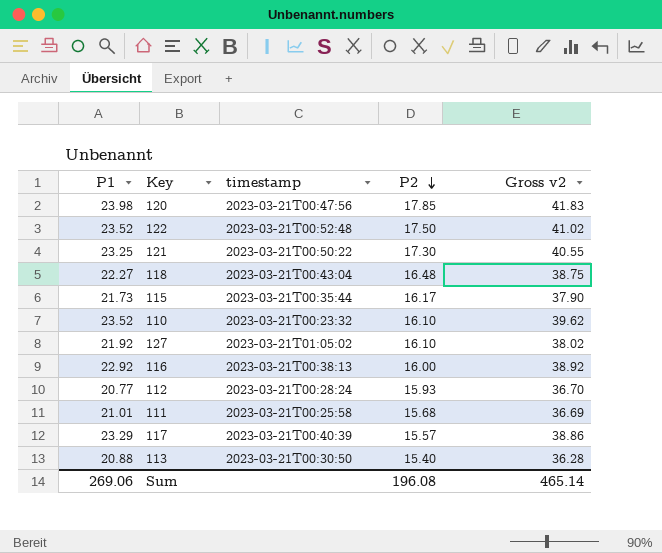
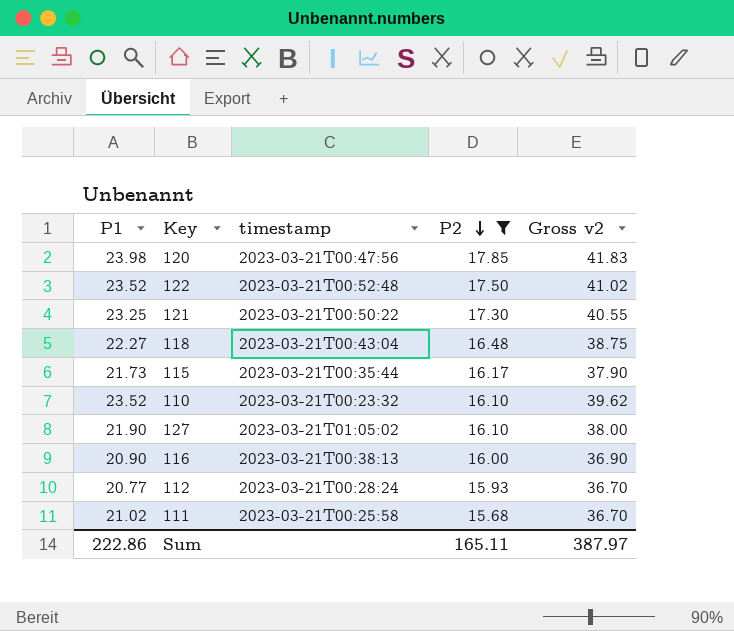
filter: none -> P2 >= 15.68
127 | P1: 21.92 -> 21.90
127 | Gross v2: 38.02 -> 38.00
116 | P1: 22.92 -> 20.90
116 | Gross v2: 38.92 -> 36.90
111 | P1: 21.01 -> 21.02
111 | Gross v2: 36.69 -> 36.70
Sum | P1: 269.06 -> 222.86
Sum | P2: 196.08 -> 165.11
Sum | Gross v2: 465.14 -> 387.97

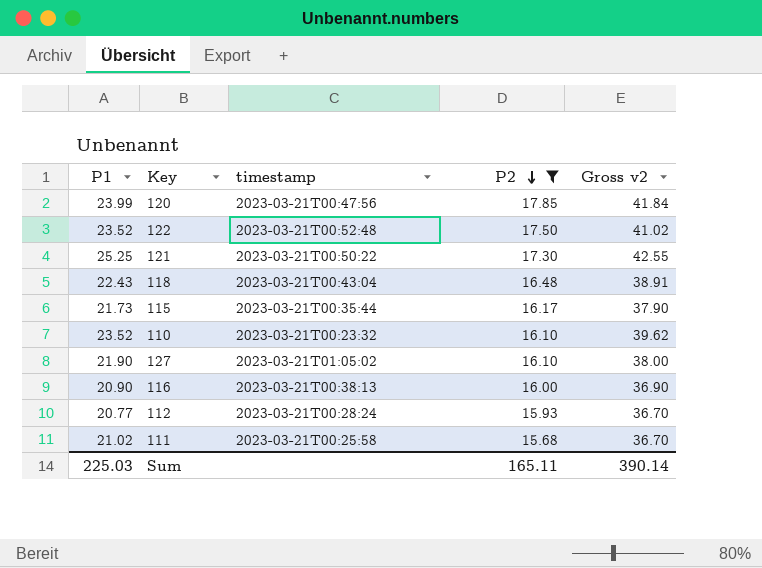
120 | P1: 23.98 -> 23.99
120 | Gross v2: 41.83 -> 41.84
121 | P1: 23.25 -> 25.25
121 | Gross v2: 40.55 -> 42.55
118 | P1: 22.27 -> 22.43
118 | Gross v2: 38.75 -> 38.91
Sum | P1: 222.86 -> 225.03
Sum | Gross v2: 387.97 -> 390.14

